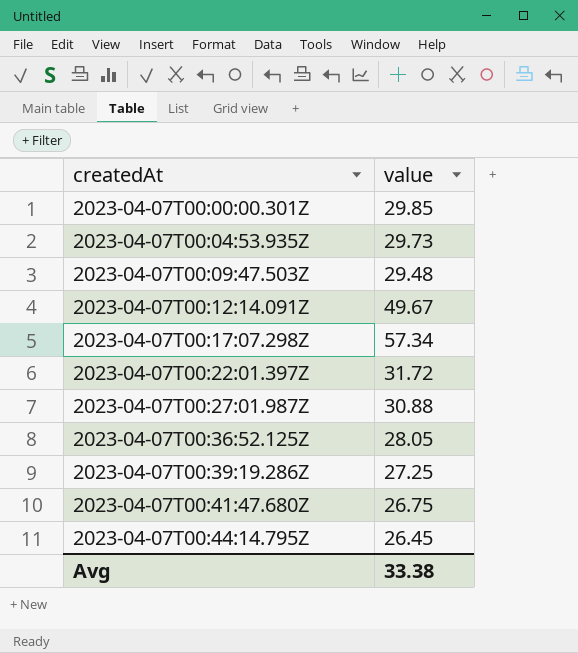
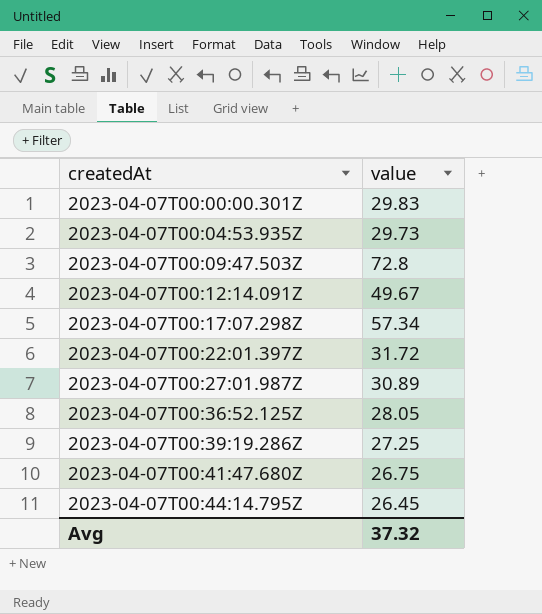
2023-04-07T00:00:00.301Z | value: 29.85 -> 29.83
2023-04-07T00:09:47.503Z | value: 29.48 -> 72.8
2023-04-07T00:27:01.987Z | value: 30.88 -> 30.89
Avg | value: 33.38 -> 37.32

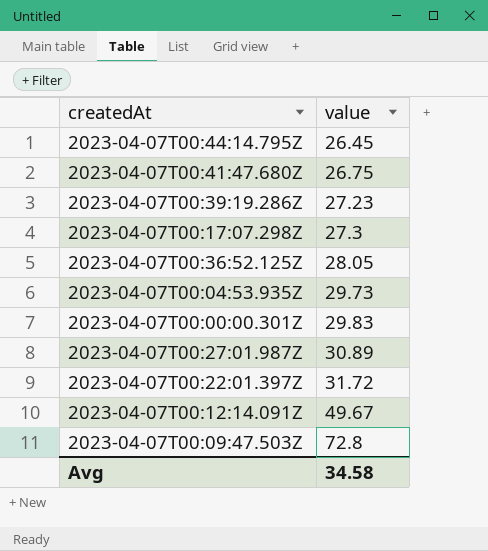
row order: createdAt ascending -> value ascending
2023-04-07T00:39:19.286Z | value: 27.25 -> 27.23
2023-04-07T00:17:07.298Z | value: 57.34 -> 27.3
Avg | value: 37.32 -> 34.58

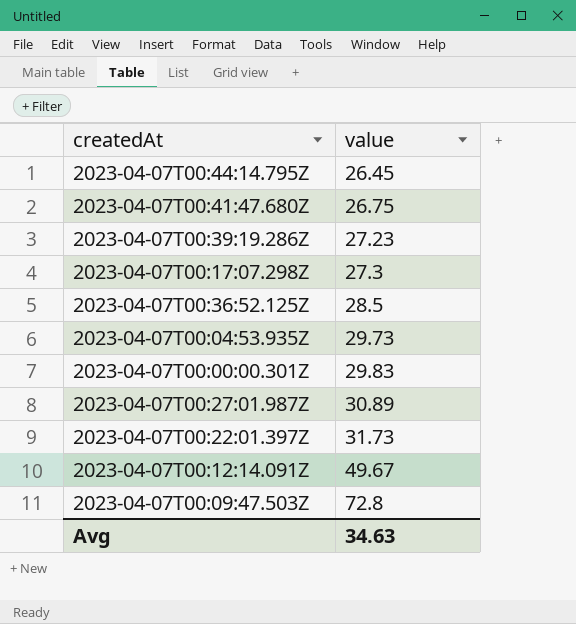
2023-04-07T00:36:52.125Z | value: 28.05 -> 28.5
2023-04-07T00:22:01.397Z | value: 31.72 -> 31.73
Avg | value: 34.58 -> 34.63

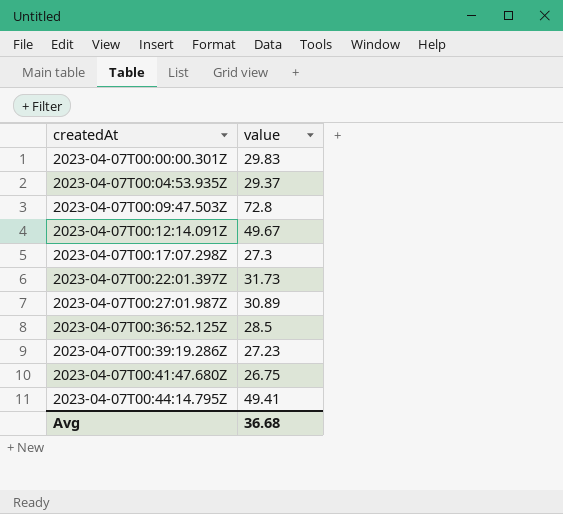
row order: value ascending -> createdAt ascending
2023-04-07T00:04:53.935Z | value: 29.73 -> 29.37
2023-04-07T00:44:14.795Z | value: 26.45 -> 49.41
Avg | value: 34.63 -> 36.68

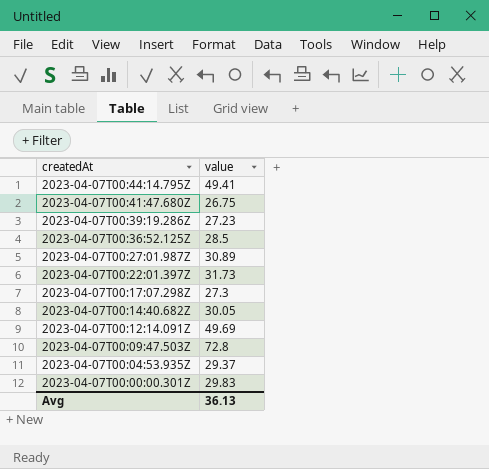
row order: createdAt ascending -> createdAt descending
row 2023-04-07T00:14:40.682Z: none -> 30.05
2023-04-07T00:12:14.091Z | value: 49.67 -> 49.69
Avg | value: 36.68 -> 36.13

